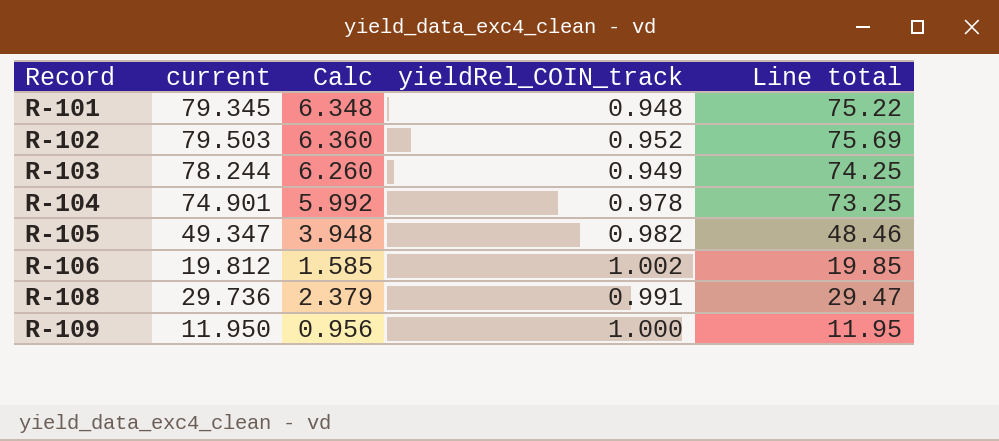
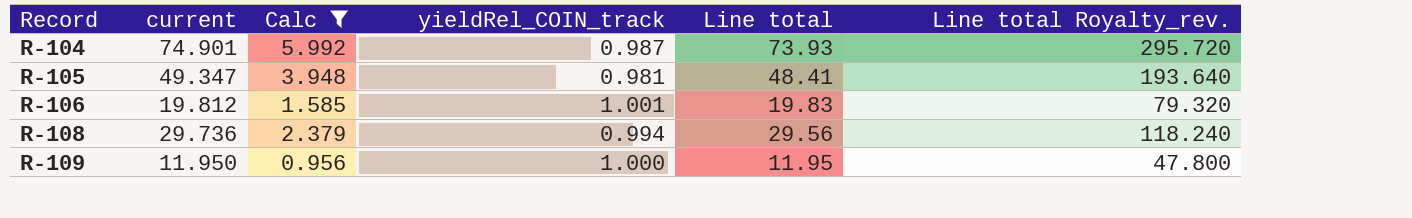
filter: none -> Calc <= 5.992
column Line total Royalty_rev. | formula: none -> [Line total] * 4
R-104 | yieldRel_COIN_track: 0.978 -> 0.987
R-104 | Line total: 73.25 -> 73.93
R-105 | yieldRel_COIN_track: 0.982 -> 0.981
R-105 | Line total: 48.46 -> 48.41
R-106 | yieldRel_COIN_track: 1.002 -> 1.001
R-106 | Line total: 19.85 -> 19.83
R-108 | yieldRel_COIN_track: 0.991 -> 0.994
R-108 | Line total: 29.47 -> 29.56

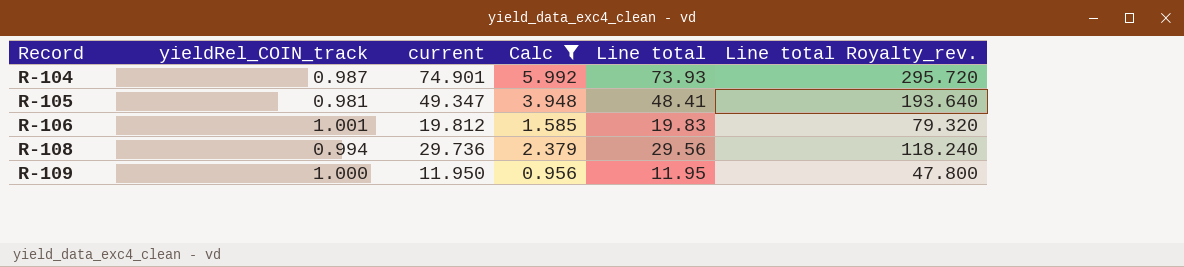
column yieldRel_COIN_track | position: 4 -> 2

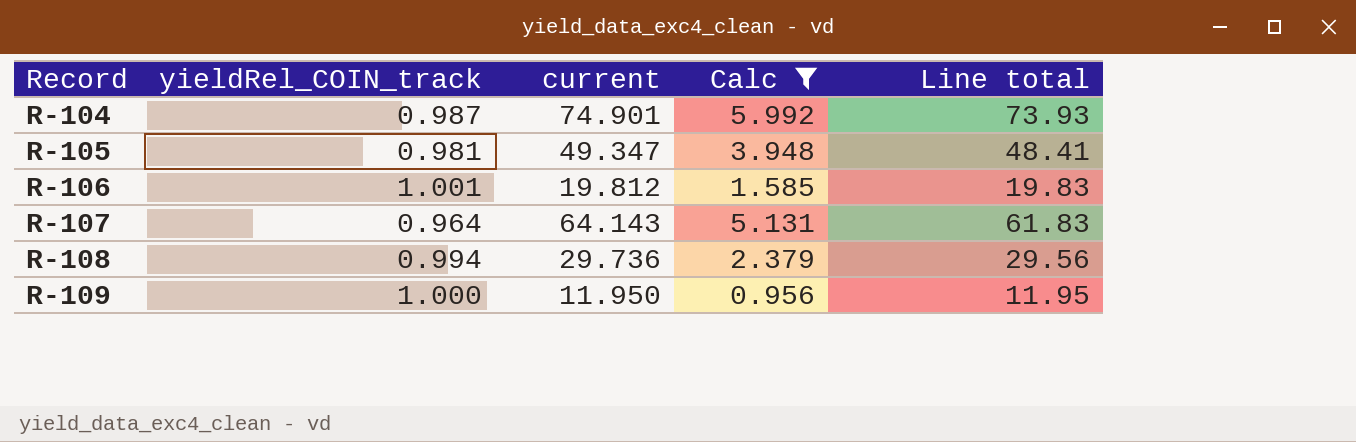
column Line total Royalty_rev. | formula: [Line total] * 4 -> none
row R-107: none -> 0.964 | 64.143 | 5.131 | 61.83

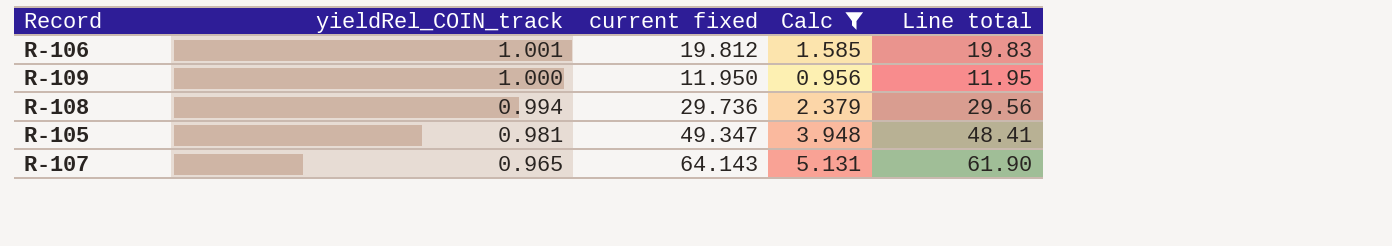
row order: Record ascending -> yieldRel_COIN_track descending
column name: current -> current fixed
row R-104: 0.987 | 74.901 | 5.992 | 73.93 -> none
R-107 | yieldRel_COIN_track: 0.964 -> 0.965
R-107 | Line total: 61.83 -> 61.90

